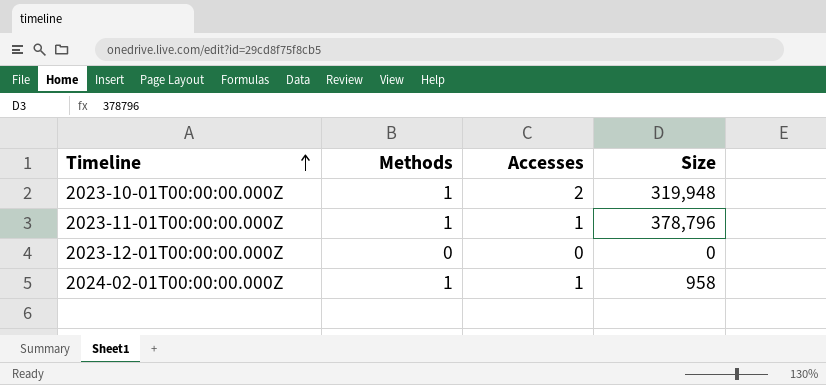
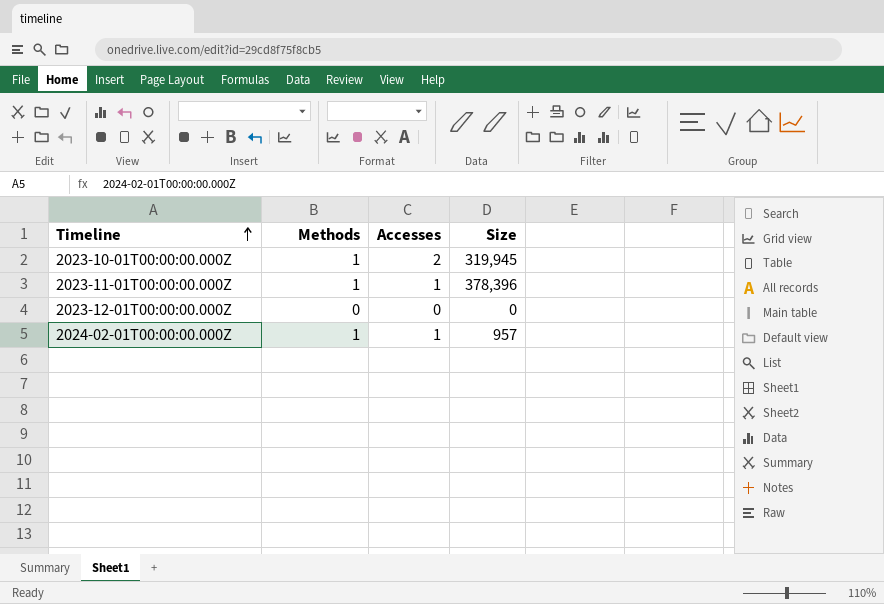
2023-10-01T00:00:00.000Z | Size: 319,948 -> 319,945
2023-11-01T00:00:00.000Z | Size: 378,796 -> 378,396
2024-02-01T00:00:00.000Z | Size: 958 -> 957

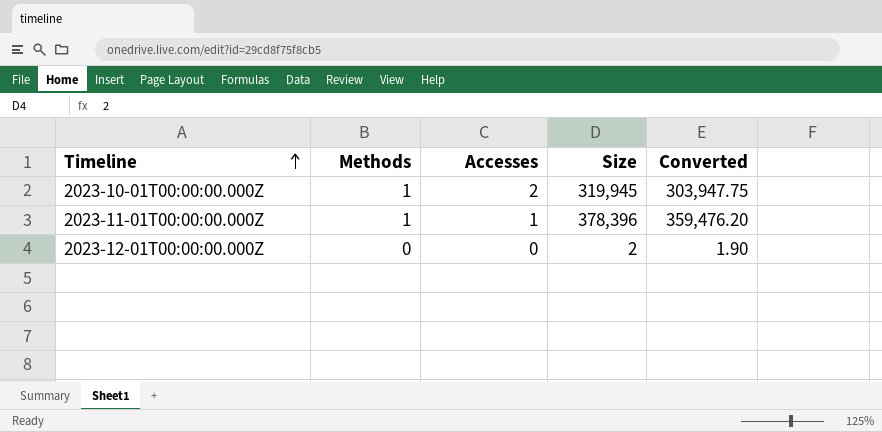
column Converted | formula: none -> [Size] * 0.95
row 2024-02-01T00:00:00.000Z: 1 | 1 | 957 -> none
2023-12-01T00:00:00.000Z | Size: 0 -> 2

